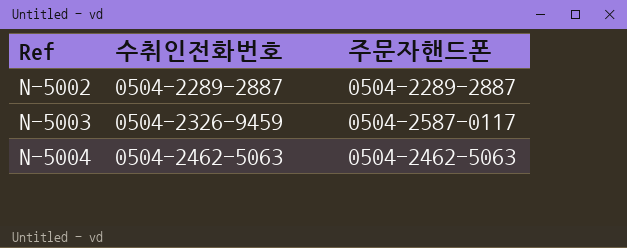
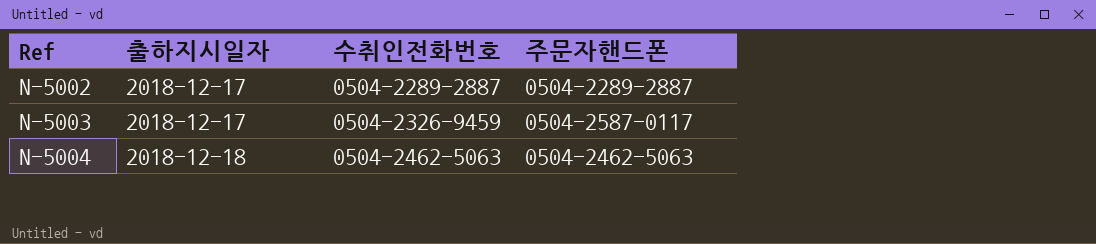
column 출하지시일자 | position: none -> 2

